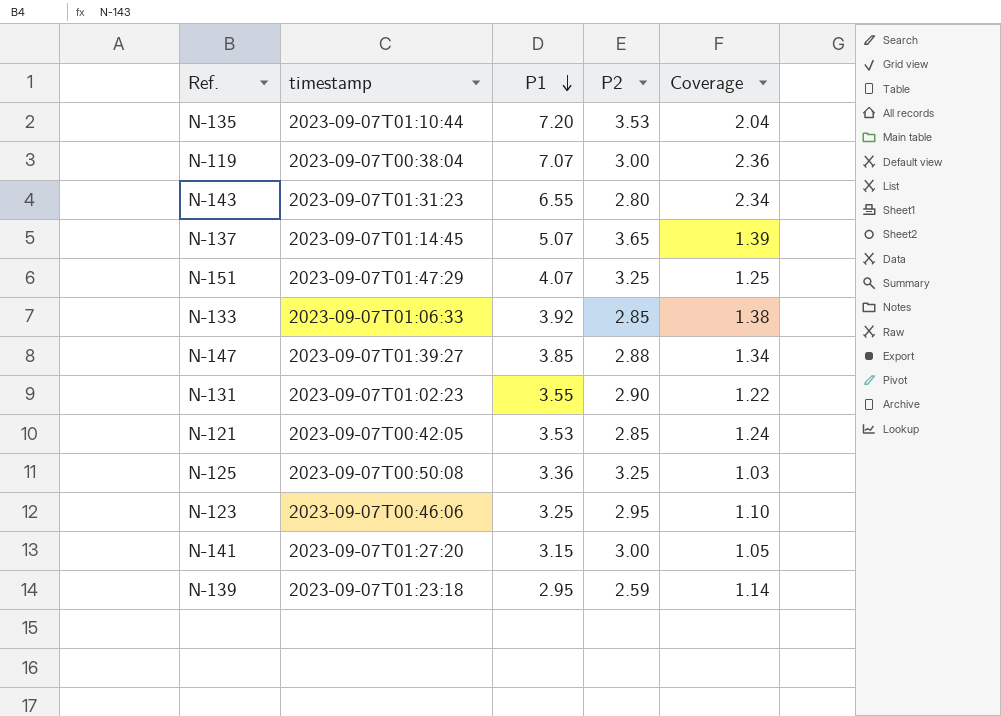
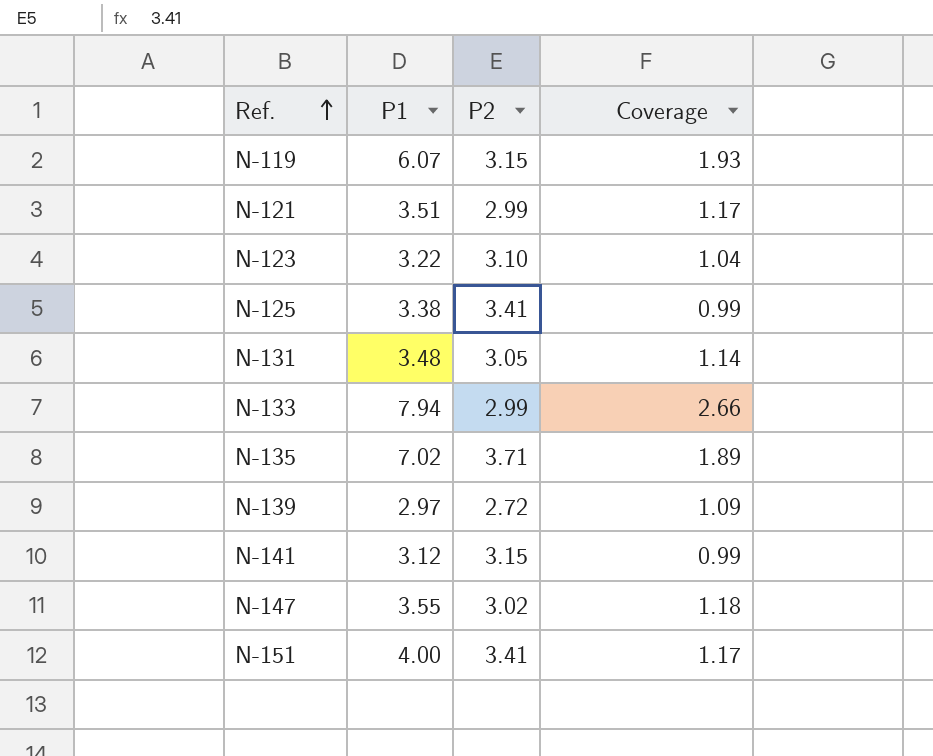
row order: P1 descending -> Ref. ascending
column timestamp | position: 2 -> none
row N-143: 2023-09-07T01:31:23 | 6.55 | 2.80 | 2.34 -> none
row N-137: 2023-09-07T01:14:45 | 5.07 | 3.65 | 1.39 -> none
N-119 | P1: 7.07 -> 6.07
N-119 | P2: 3.00 -> 3.15
N-119 | Coverage: 2.36 -> 1.93
N-121 | P1: 3.53 -> 3.51
N-121 | P2: 2.85 -> 2.99
N-121 | Coverage: 1.24 -> 1.17
N-123 | P1: 3.25 -> 3.22
N-123 | P2: 2.95 -> 3.10
N-123 | Coverage: 1.10 -> 1.04
N-125 | P1: 3.36 -> 3.38
N-125 | P2: 3.25 -> 3.41
N-125 | Coverage: 1.03 -> 0.99
N-131 | P1: 3.55 -> 3.48
N-131 | P2: 2.90 -> 3.05
N-131 | Coverage: 1.22 -> 1.14
N-133 | P1: 3.92 -> 7.94
N-133 | P2: 2.85 -> 2.99
N-133 | Coverage: 1.38 -> 2.66
N-135 | P1: 7.20 -> 7.02
N-135 | P2: 3.53 -> 3.71
N-135 | Coverage: 2.04 -> 1.89
N-139 | P1: 2.95 -> 2.97
N-139 | P2: 2.59 -> 2.72
N-139 | Coverage: 1.14 -> 1.09
N-141 | P1: 3.15 -> 3.12
N-141 | P2: 3.00 -> 3.15
N-141 | Coverage: 1.05 -> 0.99
N-147 | P1: 3.85 -> 3.55
N-147 | P2: 2.88 -> 3.02
N-147 | Coverage: 1.34 -> 1.18
N-151 | P1: 4.07 -> 4.00
N-151 | P2: 3.25 -> 3.41
N-151 | Coverage: 1.25 -> 1.17

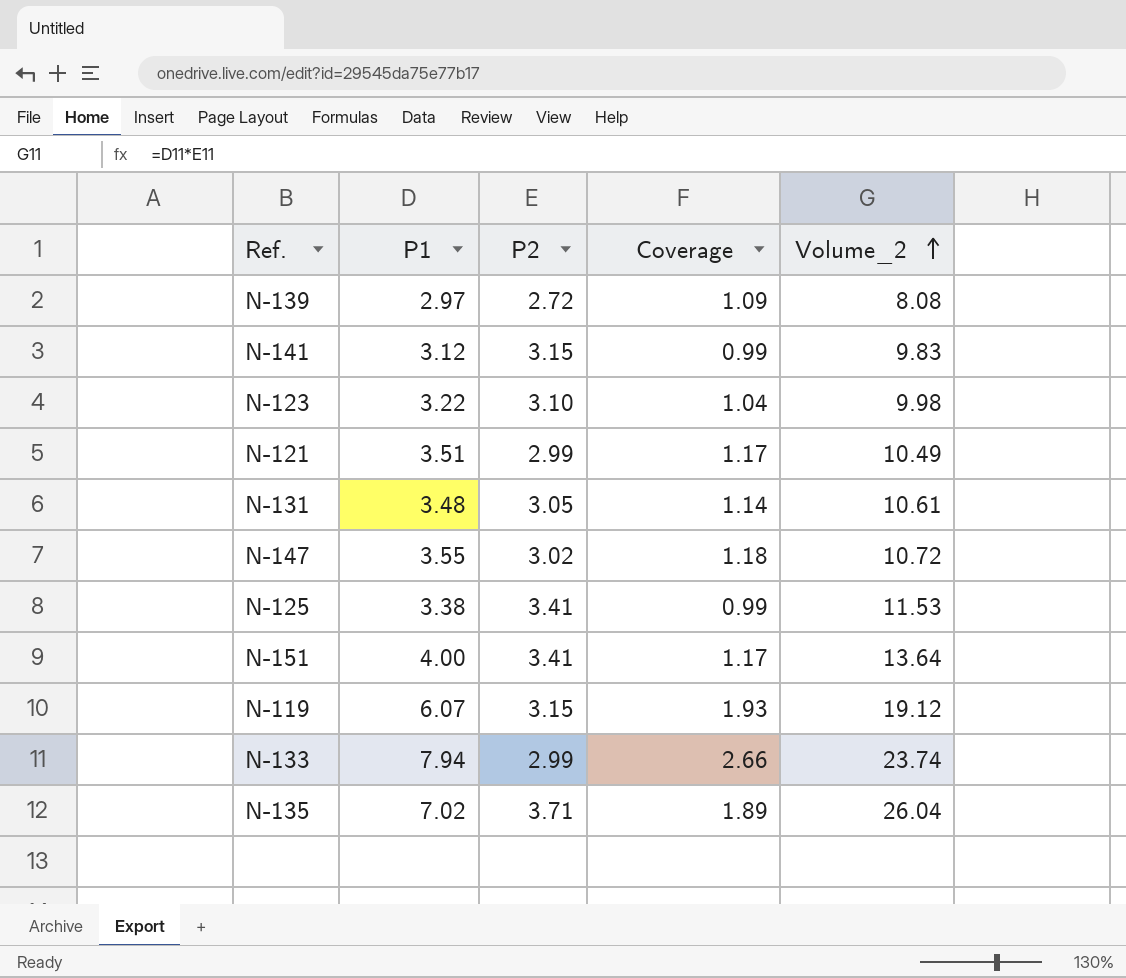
row order: Ref. ascending -> Volume_2 ascending
column Volume_2 | formula: none -> [P1] * [P2]

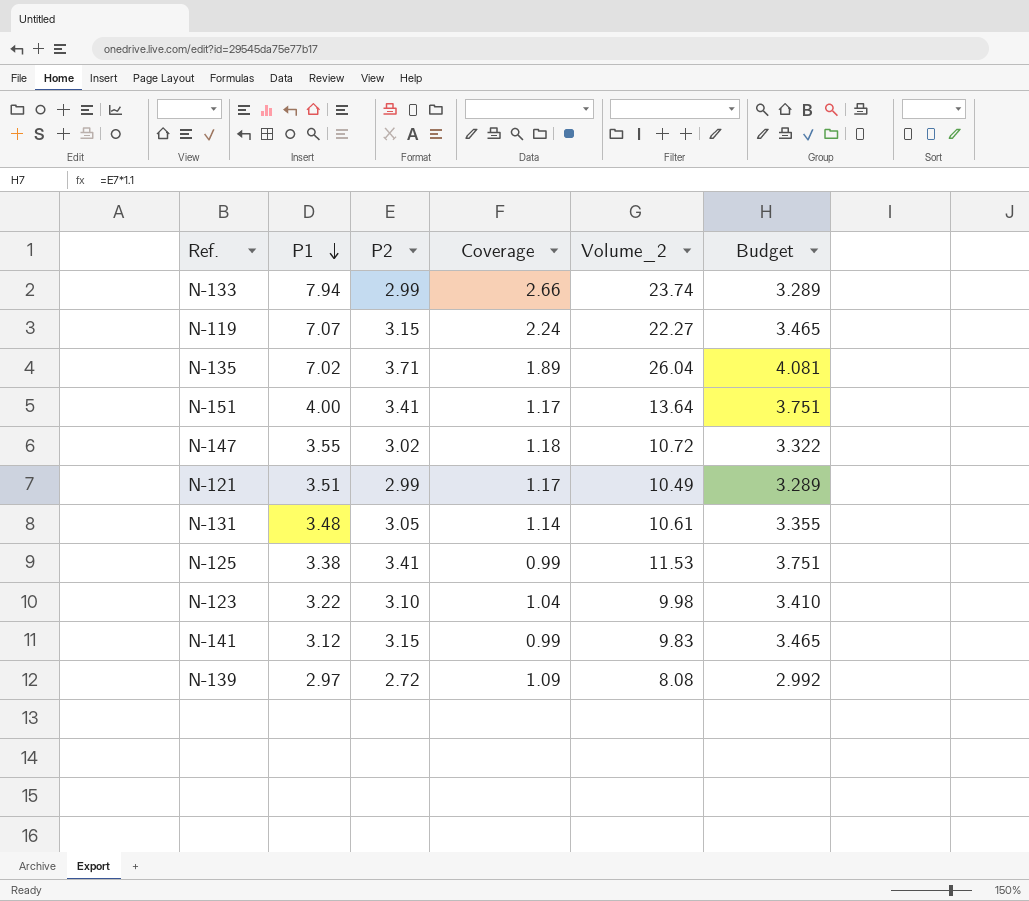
row order: Volume_2 ascending -> P1 descending
column Budget | formula: none -> [P2] * 1.1
N-119 | P1: 6.07 -> 7.07
N-119 | Coverage: 1.93 -> 2.24
N-119 | Volume_2: 19.12 -> 22.27

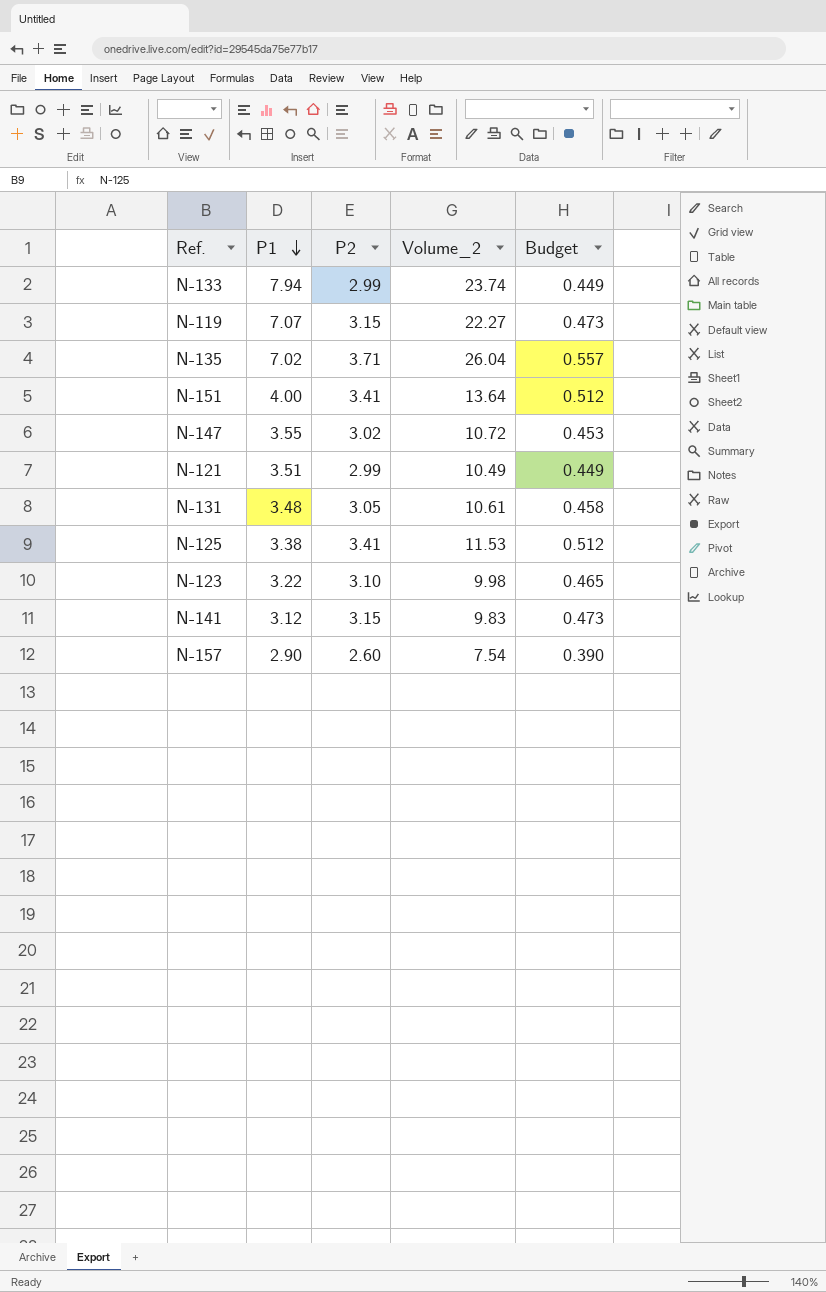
column Coverage | formula: [P1] / [P2] -> none
column Budget | formula: [P2] * 1.1 -> [P2] * 0.15
row N-139: 2.97 | 2.72 | 1.09 | 8.08 | 2.992 -> none
row N-157: none -> 2.90 | 2.60 | 7.54 | 0.390

